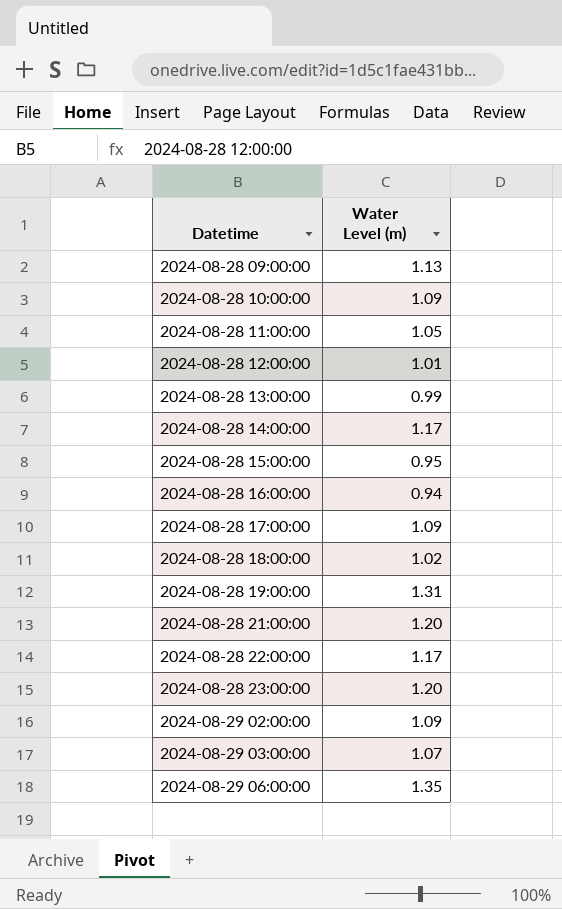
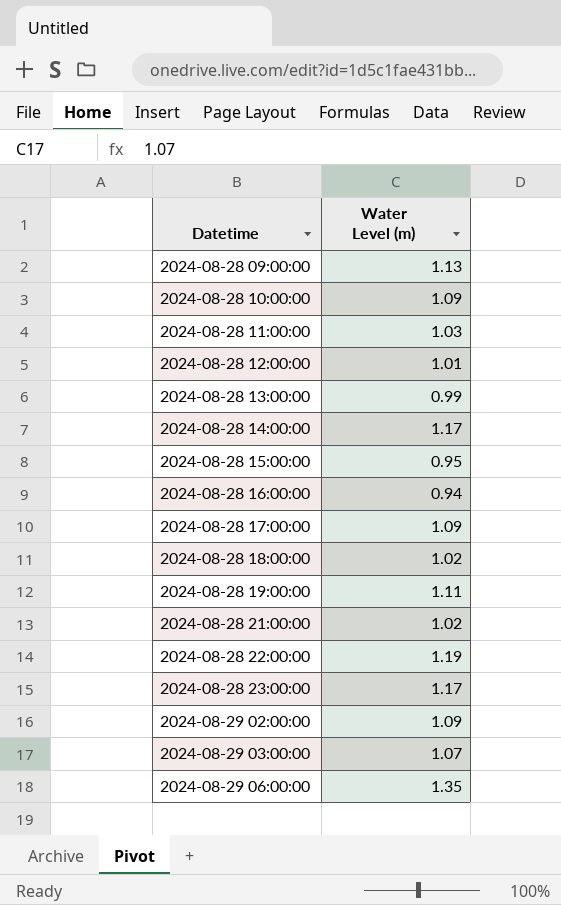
2024-08-28 11:00:00 | Water Level (m): 1.05 -> 1.03
2024-08-28 19:00:00 | Water Level (m): 1.31 -> 1.11
2024-08-28 21:00:00 | Water Level (m): 1.20 -> 1.02
2024-08-28 22:00:00 | Water Level (m): 1.17 -> 1.19
2024-08-28 23:00:00 | Water Level (m): 1.20 -> 1.17

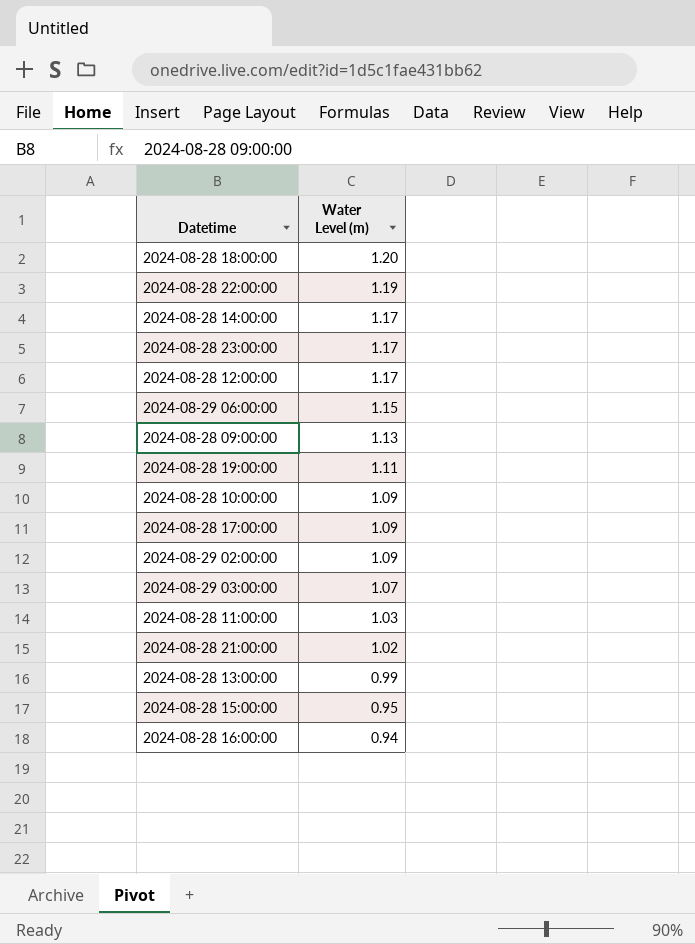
row order: Datetime ascending -> Water Level (m) descending
2024-08-28 18:00:00 | Water Level (m): 1.02 -> 1.20
2024-08-28 12:00:00 | Water Level (m): 1.01 -> 1.17
2024-08-29 06:00:00 | Water Level (m): 1.35 -> 1.15

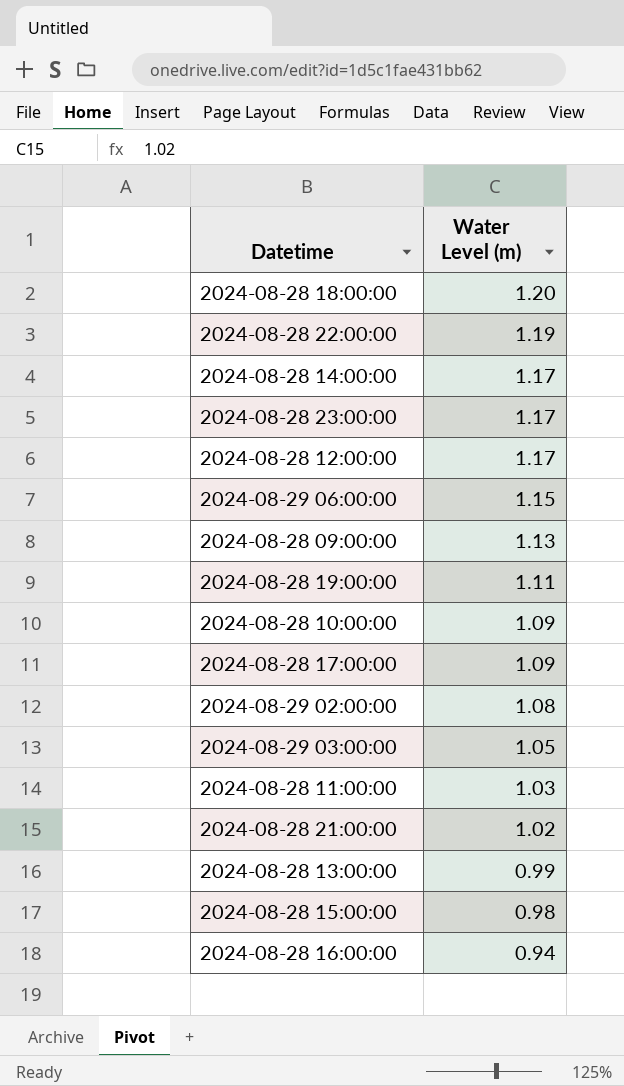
2024-08-29 02:00:00 | Water Level (m): 1.09 -> 1.08
2024-08-29 03:00:00 | Water Level (m): 1.07 -> 1.05
2024-08-28 15:00:00 | Water Level (m): 0.95 -> 0.98

